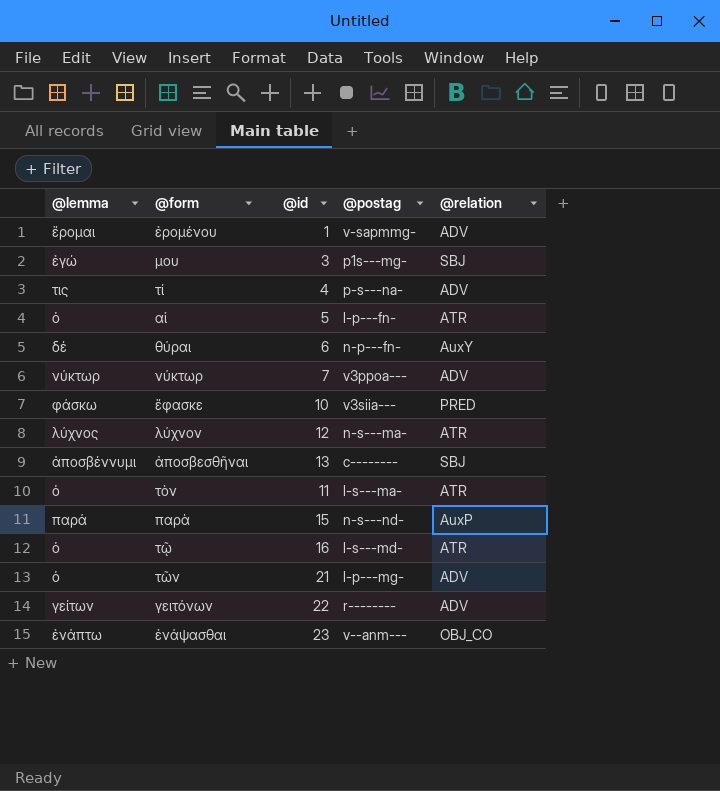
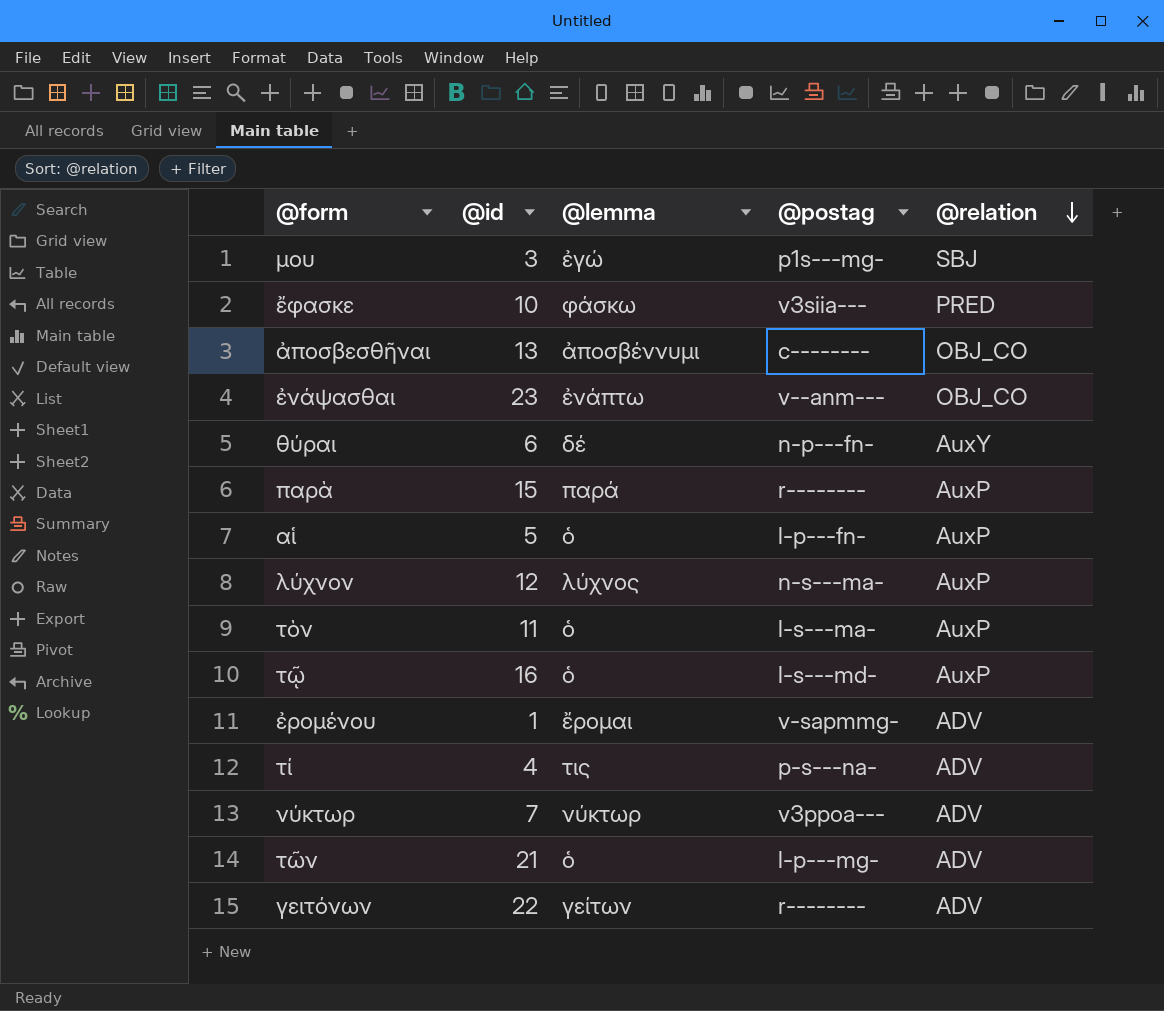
row order: none -> @relation descending
column @lemma | position: 1 -> 3
ἀποσβεσθῆναι | @relation: SBJ -> OBJ_CO
παρὰ | @postag: n-s---nd- -> r--------
αἱ | @relation: ATR -> AuxP
λύχνον | @relation: ATR -> AuxP
τὸν | @relation: ATR -> AuxP
τῷ | @relation: ATR -> AuxP

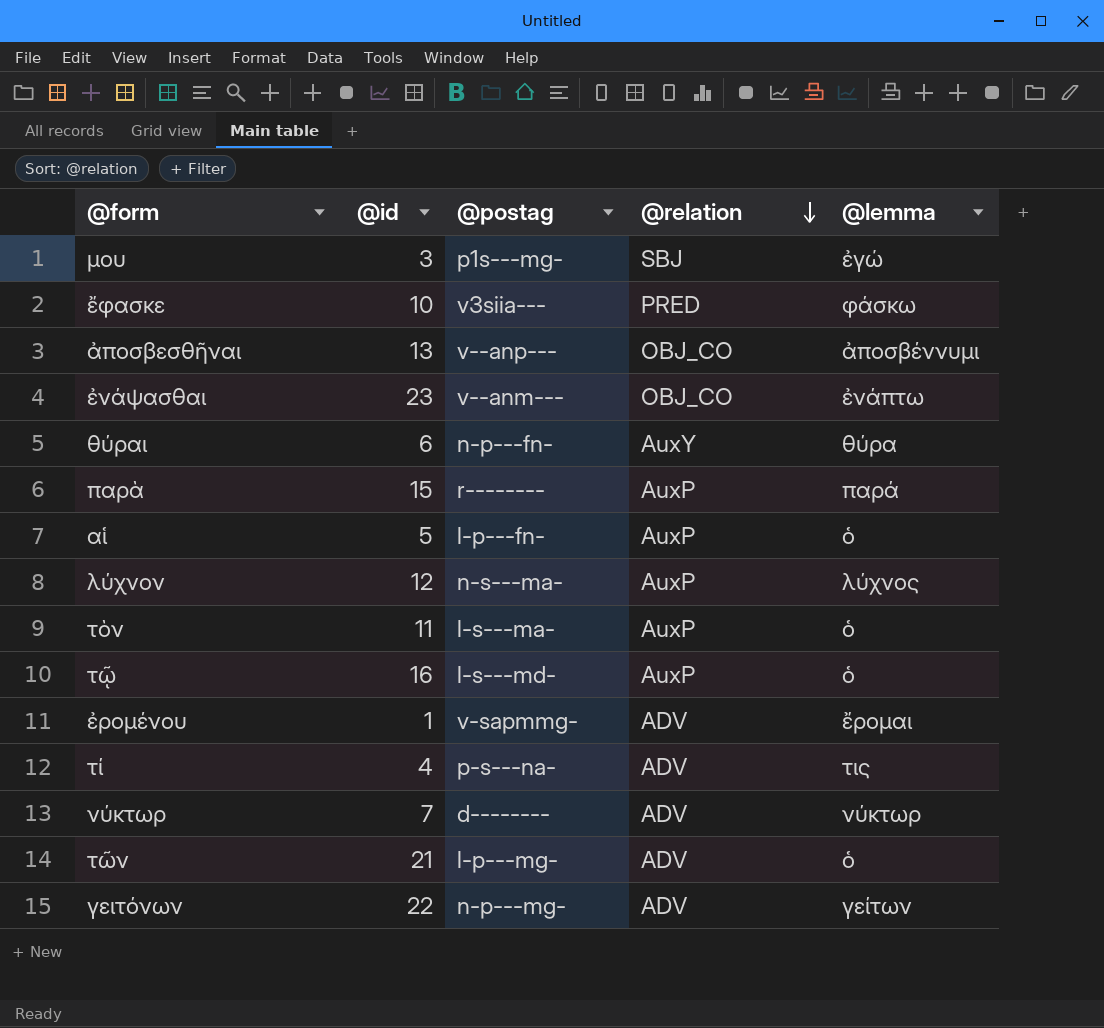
column @lemma | position: 3 -> 5
ἀποσβεσθῆναι | @postag: c-------- -> v--anp---
θύραι | @lemma: δέ -> θύρα
νύκτωρ | @postag: v3ppoa--- -> d--------
γειτόνων | @postag: r-------- -> n-p---mg-

